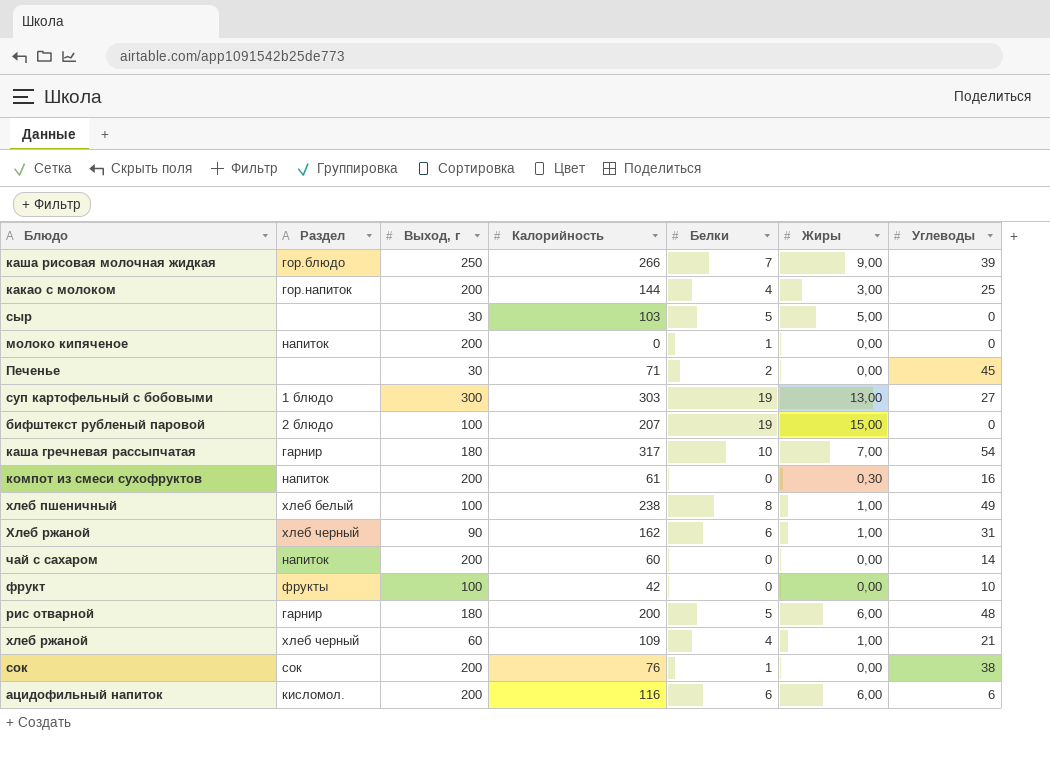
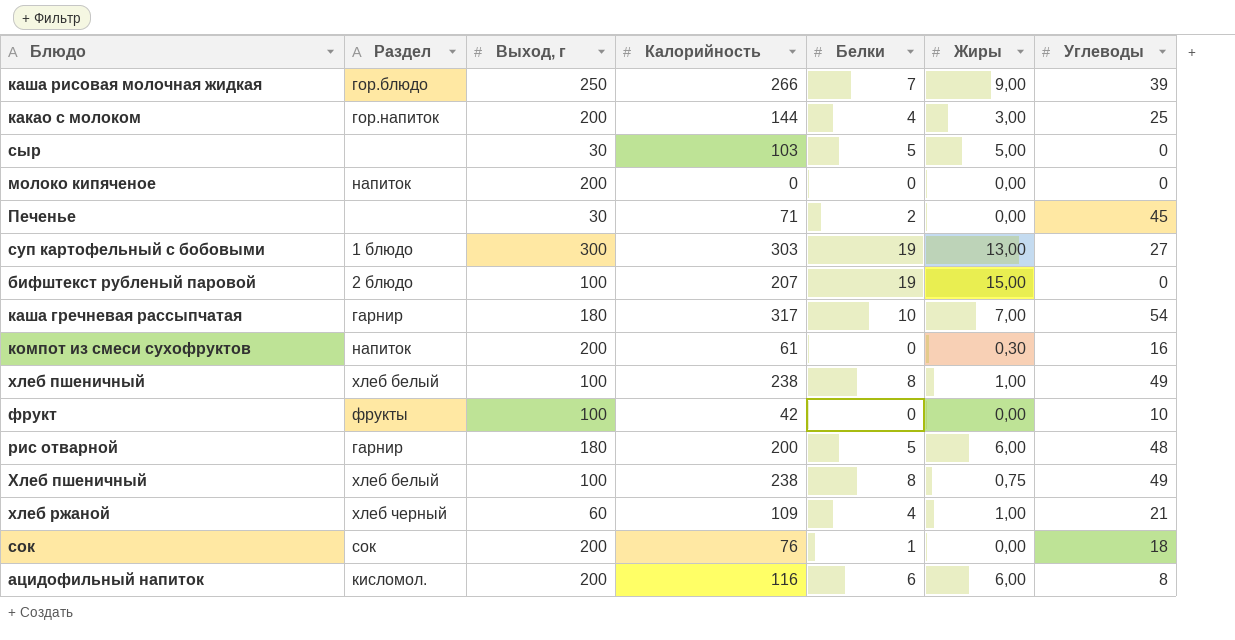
row Хлеб ржаной: хлеб черный | 90 | 162 | 6 | 1,00 | 31 -> none
row чай с сахаром: напиток | 200 | 60 | 0 | 0,00 | 14 -> none
молоко кипяченое | Белки: 1 -> 0
row Хлеб пшеничный: none -> хлеб белый | 100 | 238 | 8 | 0,75 | 49
сок | Углеводы: 38 -> 18
ацидофильный напиток | Углеводы: 6 -> 8

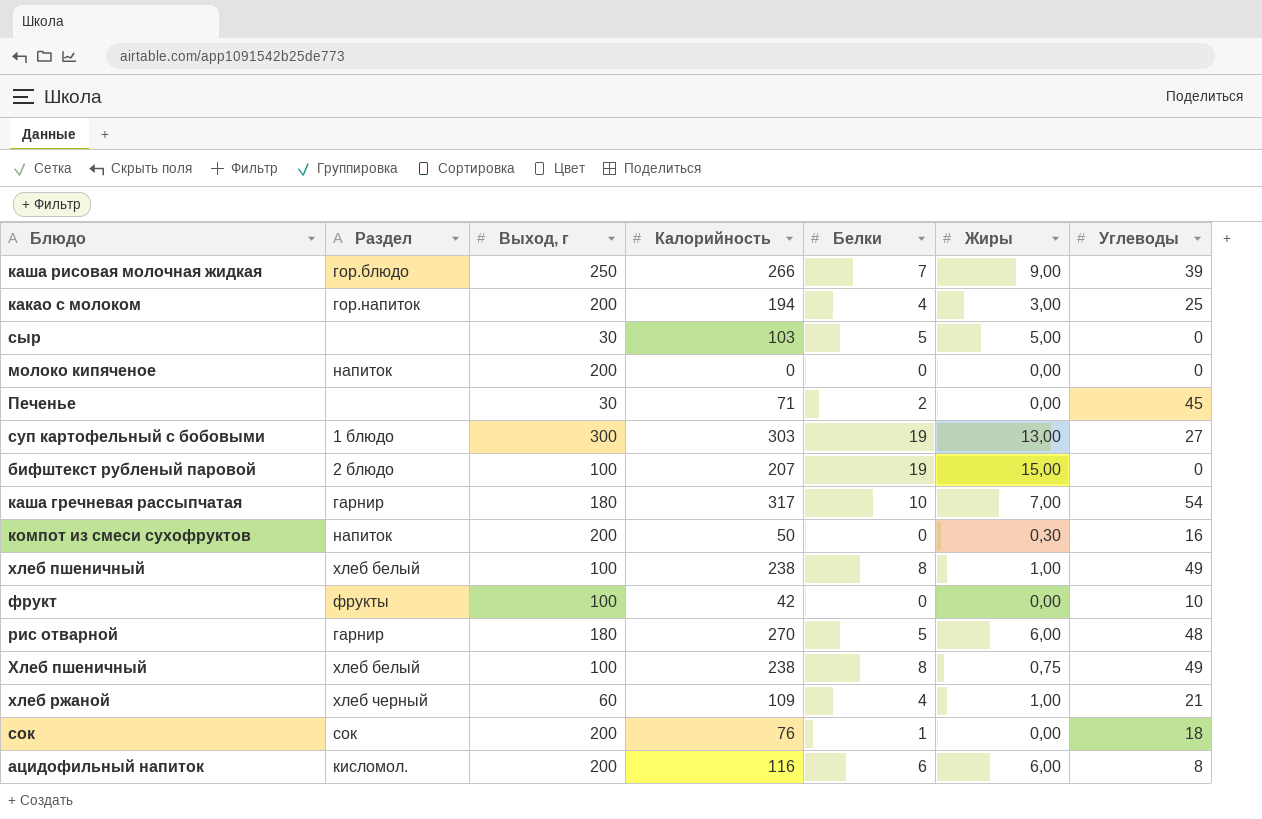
какао с молоком | Калорийность: 144 -> 194
компот из смеси сухофруктов | Калорийность: 61 -> 50
рис отварной | Калорийность: 200 -> 270

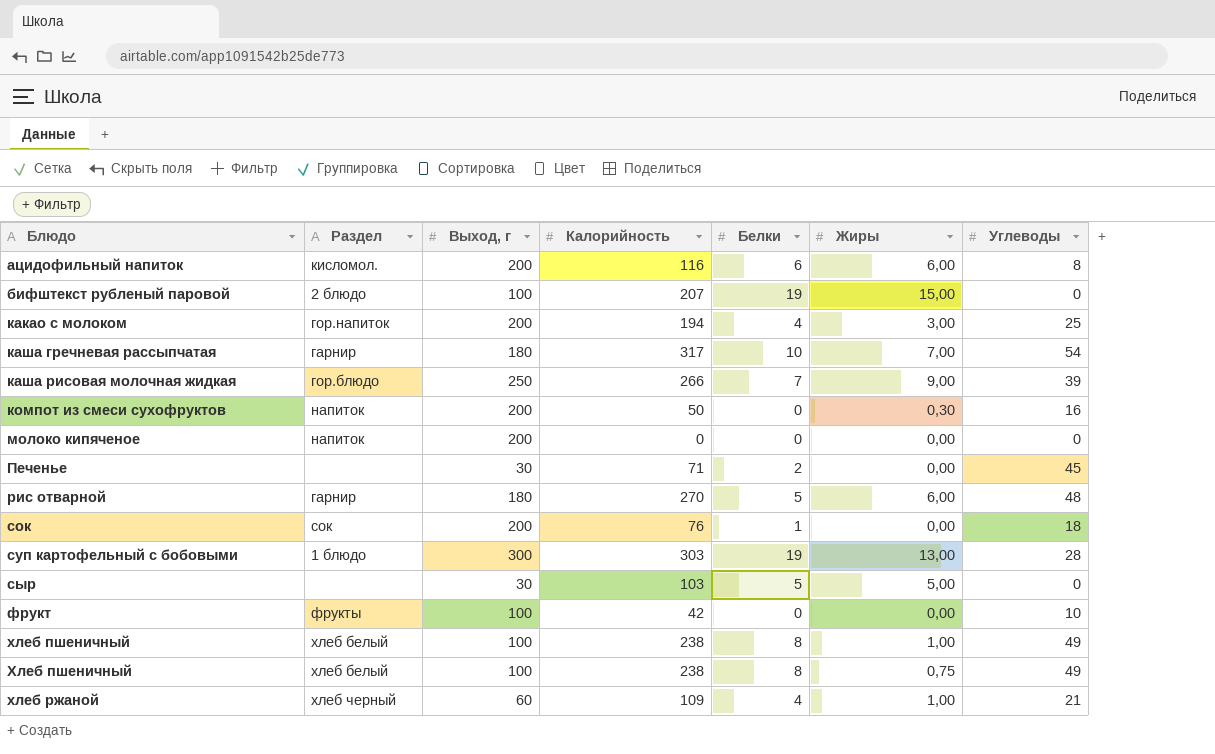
row order: none -> Блюдо ascending
суп картофельный с бобовыми | Углеводы: 27 -> 28

